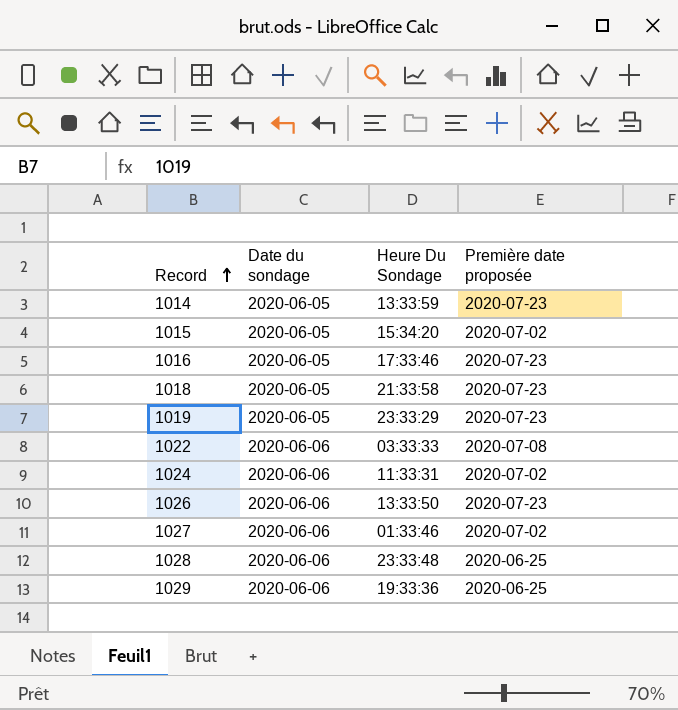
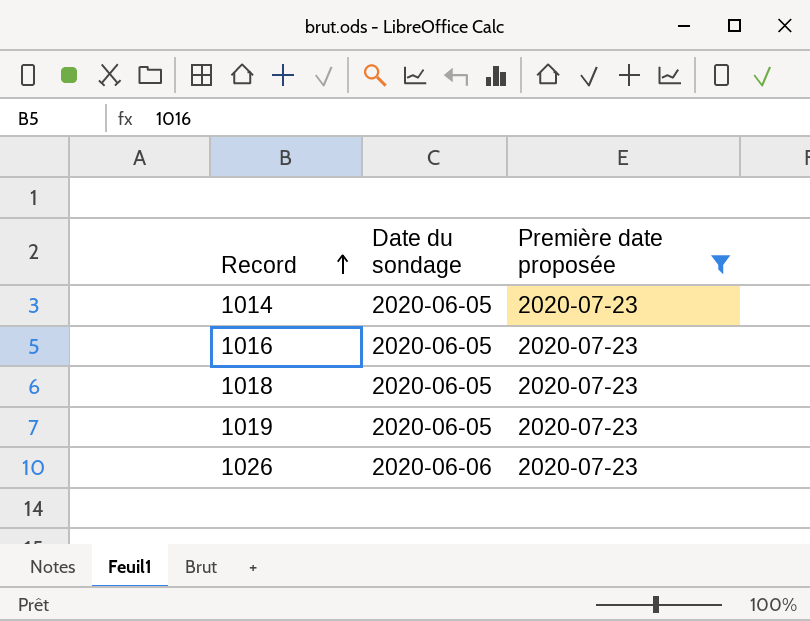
filter: none -> Première date proposée = 2020-07-23
column Heure Du Sondage | position: 3 -> none

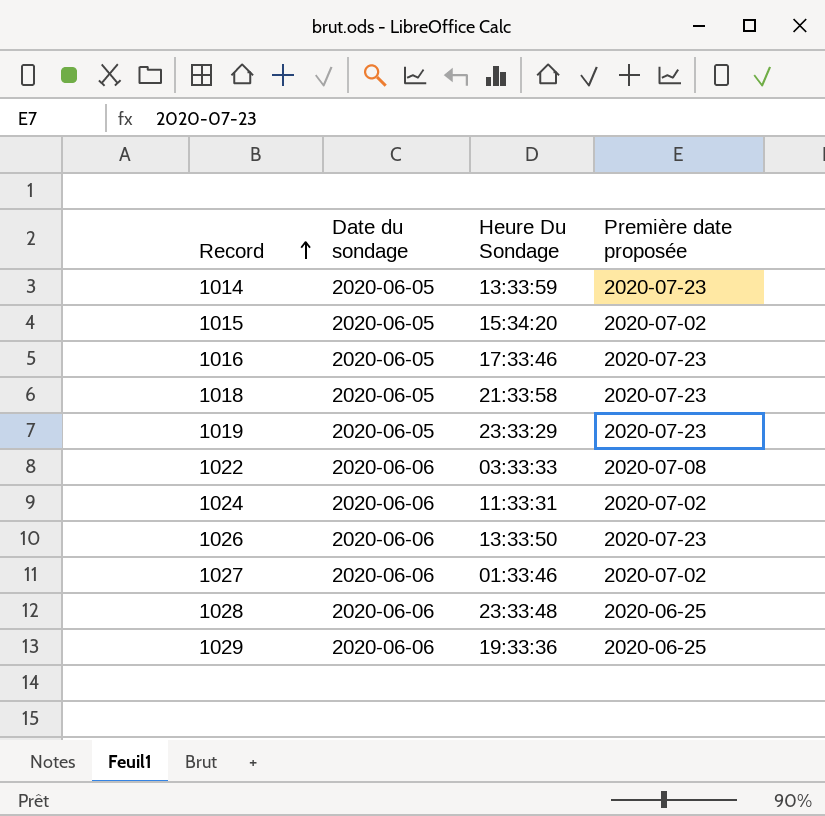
filter: Première date proposée = 2020-07-23 -> none
column Heure Du Sondage | position: none -> 3

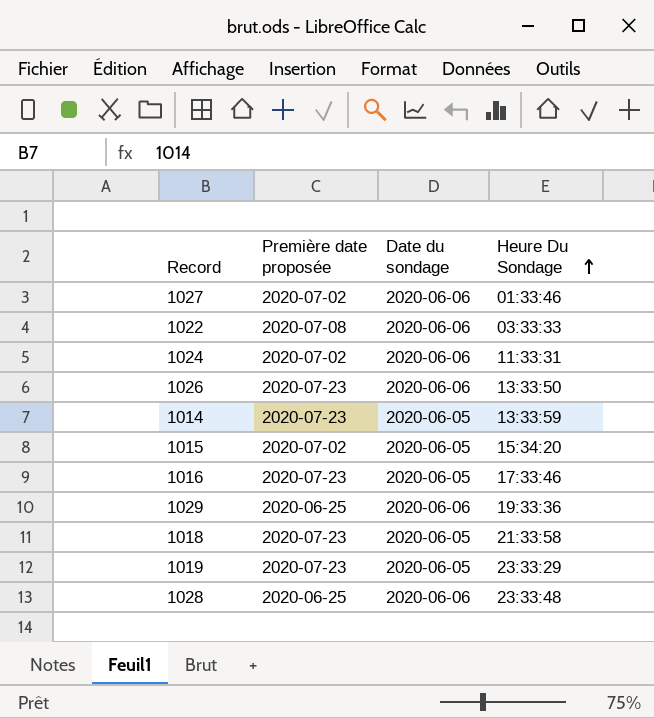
row order: Record ascending -> Heure Du Sondage ascending
column Première date proposée | position: 4 -> 2

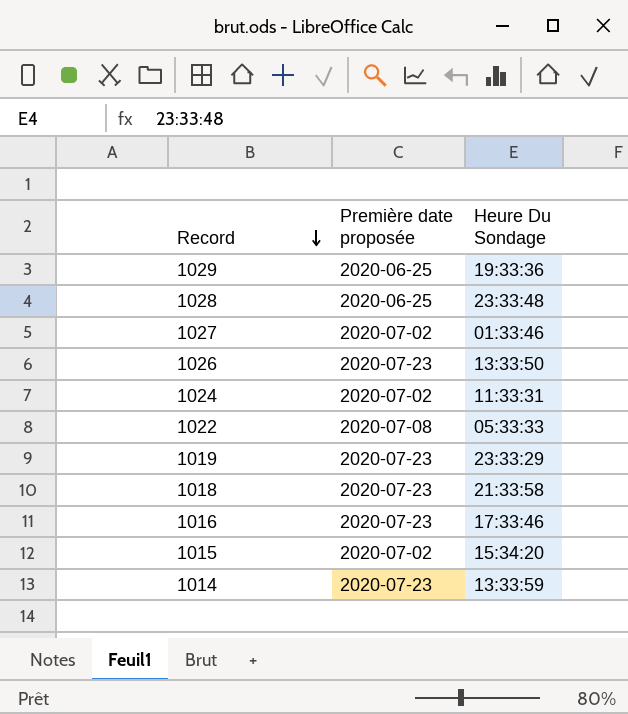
row order: Heure Du Sondage ascending -> Record descending
column Date du sondage | position: 3 -> none
1022 | Heure Du Sondage: 03:33:33 -> 05:33:33

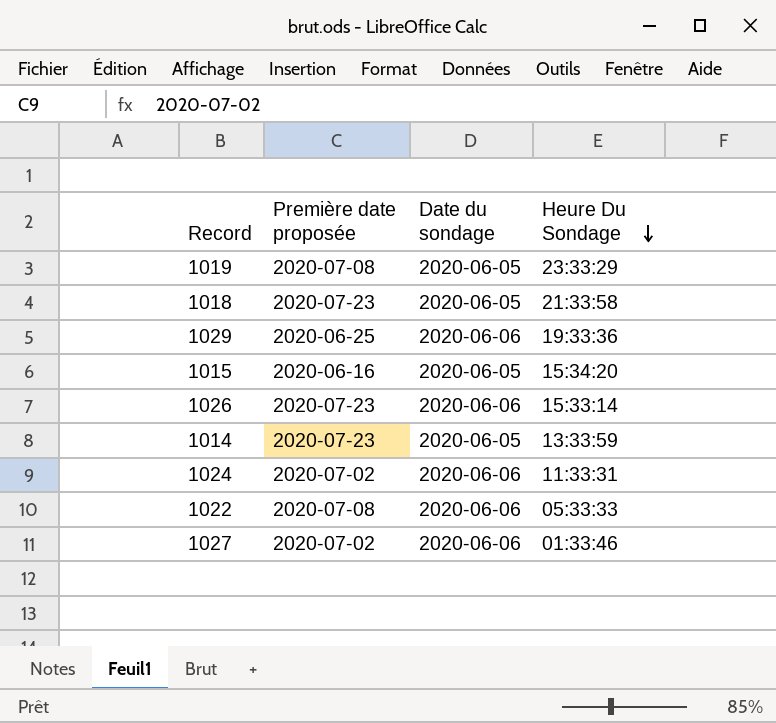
row order: Record descending -> Heure Du Sondage descending
column Date du sondage | position: none -> 3
row 1028: 2020-06-25 | 23:33:48 -> none
row 1016: 2020-07-23 | 17:33:46 -> none
1019 | Première date proposée: 2020-07-23 -> 2020-07-08
1015 | Première date proposée: 2020-07-02 -> 2020-06-16
1026 | Heure Du Sondage: 13:33:50 -> 15:33:14

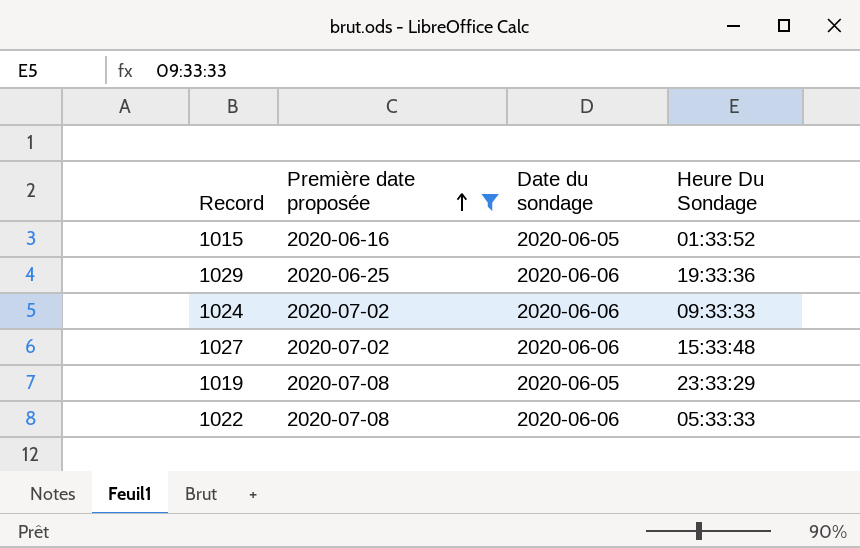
filter: none -> Première date proposée != 2020-07-23
row order: Heure Du Sondage descending -> Première date proposée ascending
1015 | Heure Du Sondage: 15:34:20 -> 01:33:52
1024 | Heure Du Sondage: 11:33:31 -> 09:33:33
1027 | Heure Du Sondage: 01:33:46 -> 15:33:48

